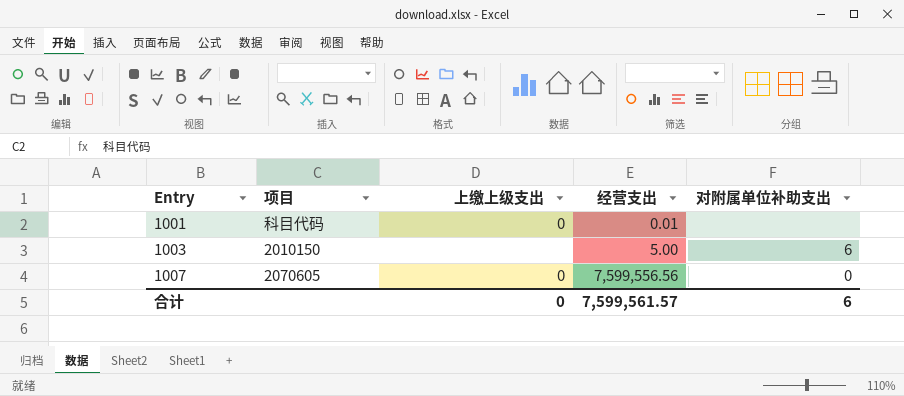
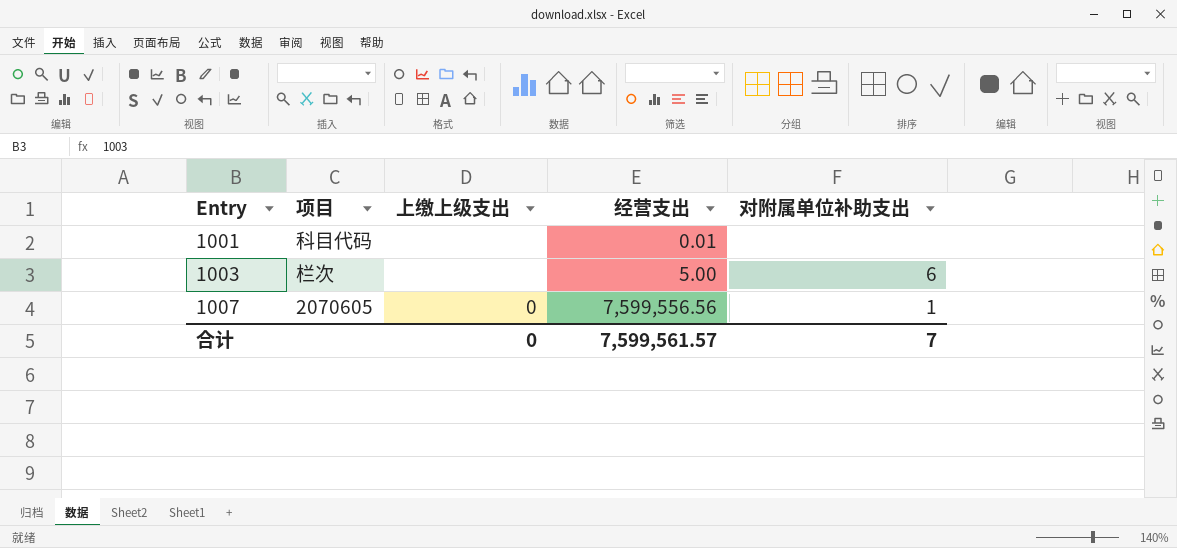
1001 | 上缴上级支出: 0 -> none
1003 | 项目: 2010150 -> 栏次
1007 | 对附属单位补助支出: 0 -> 1
合计 | 对附属单位补助支出: 6 -> 7

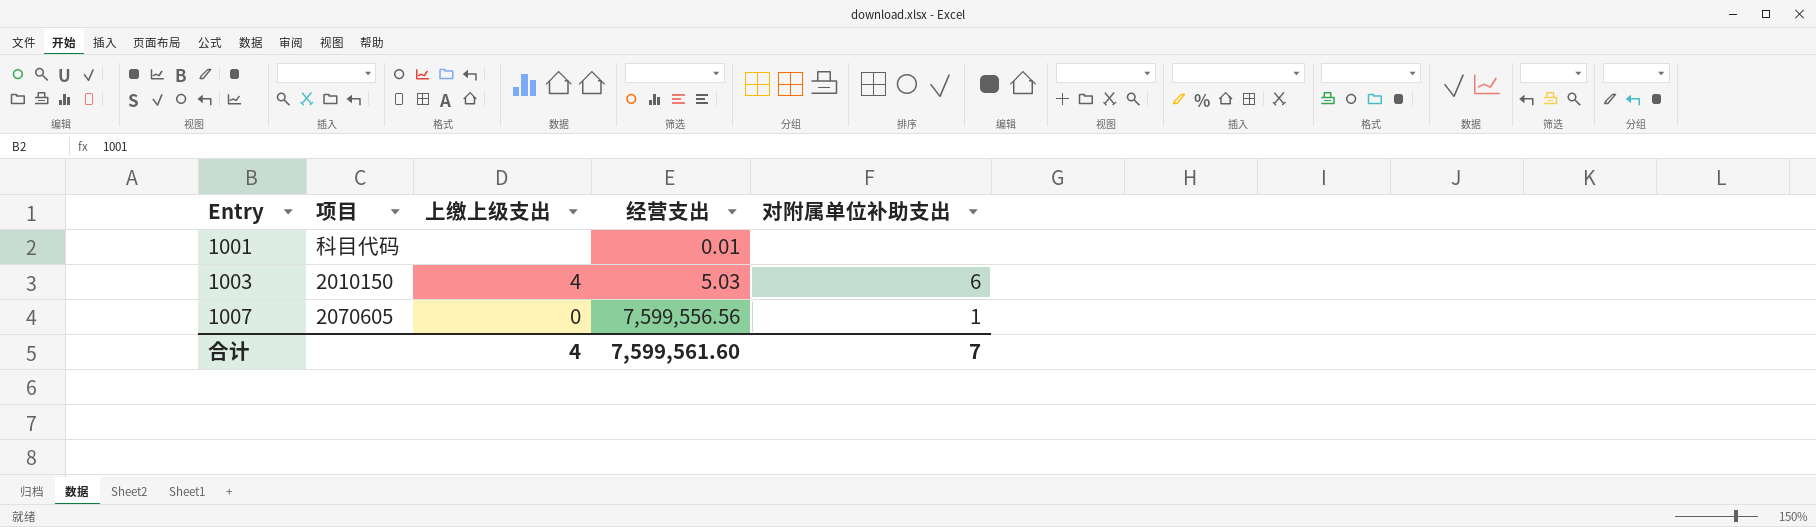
1003 | 项目: 栏次 -> 2010150
1003 | 上缴上级支出: none -> 4
1003 | 经营支出: 5.00 -> 5.03
合计 | 上缴上级支出: 0 -> 4
合计 | 经营支出: 7,599,561.57 -> 7,599,561.60

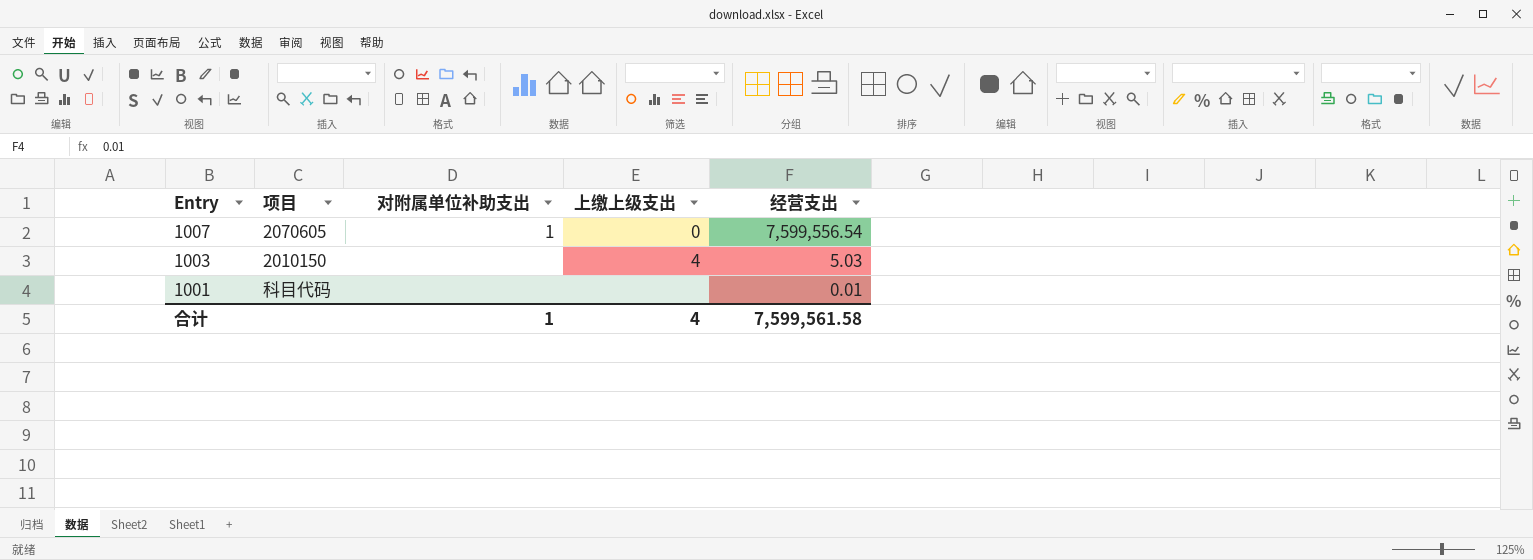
row order: Entry ascending -> Entry descending
column 对附属单位补助支出 | position: 5 -> 3
1007 | 经营支出: 7,599,556.56 -> 7,599,556.54
1003 | 对附属单位补助支出: 6 -> none
合计 | 对附属单位补助支出: 7 -> 1
合计 | 经营支出: 7,599,561.60 -> 7,599,561.58

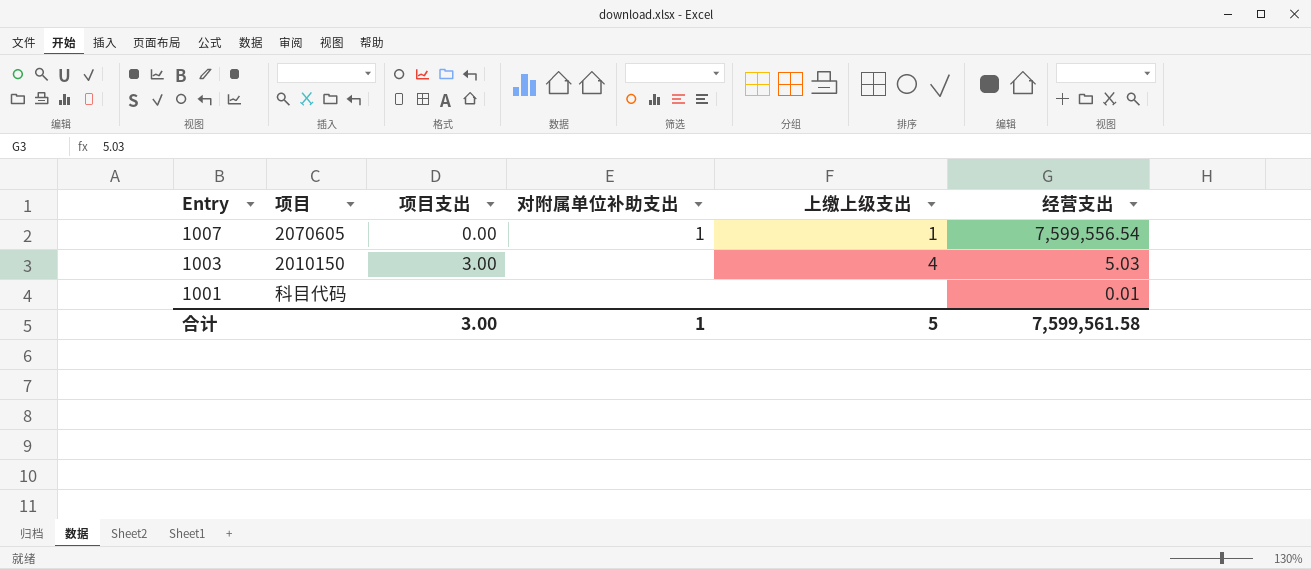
column 项目支出 | position: none -> 3
1007 | 上缴上级支出: 0 -> 1
合计 | 上缴上级支出: 4 -> 5

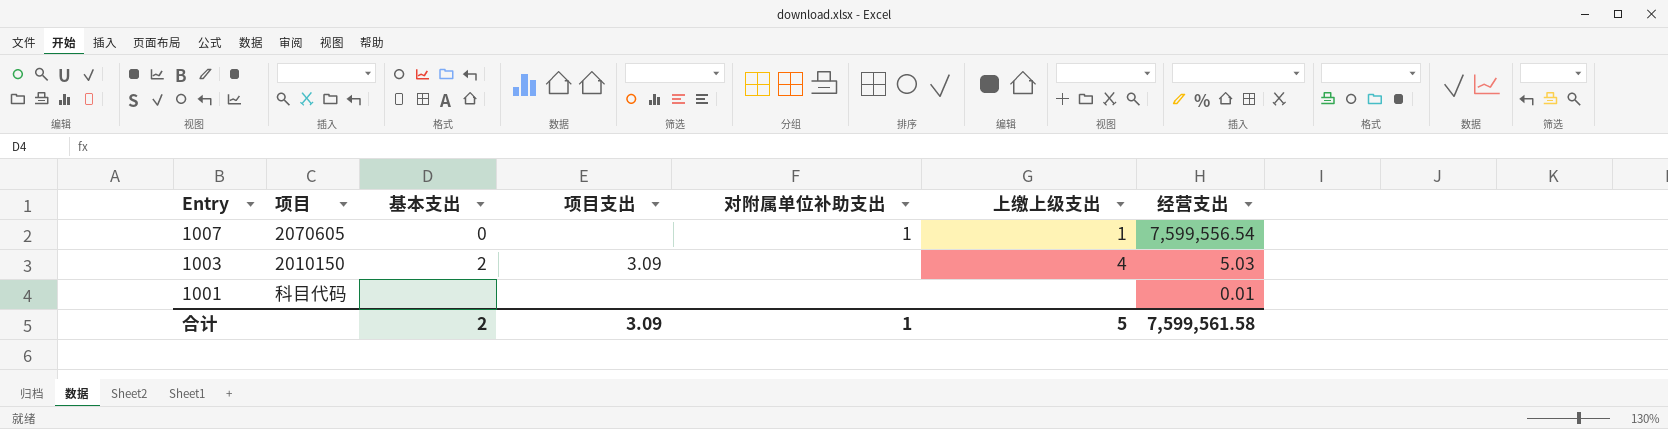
column 基本支出 | position: none -> 3
1007 | 项目支出: 0.00 -> none
1003 | 项目支出: 3.00 -> 3.09
合计 | 项目支出: 3.00 -> 3.09

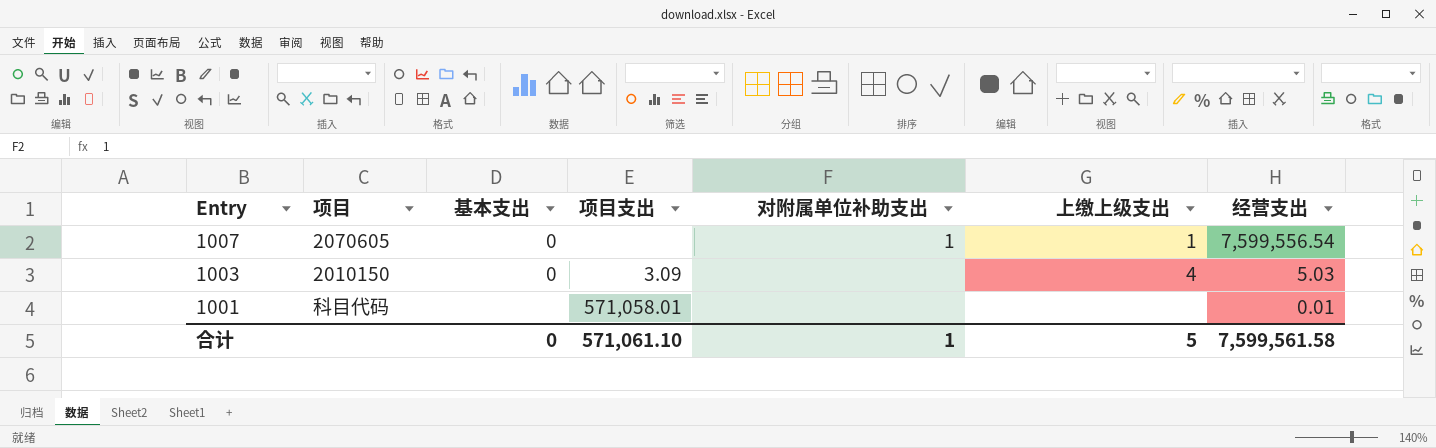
1003 | 基本支出: 2 -> 0
1001 | 项目支出: none -> 571,058.01
合计 | 基本支出: 2 -> 0
合计 | 项目支出: 3.09 -> 571,061.10

